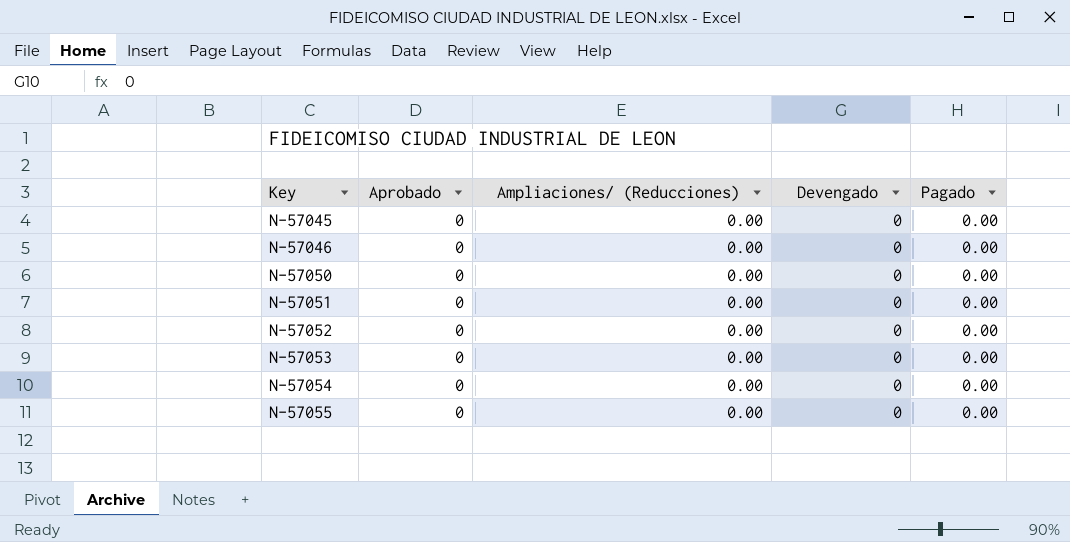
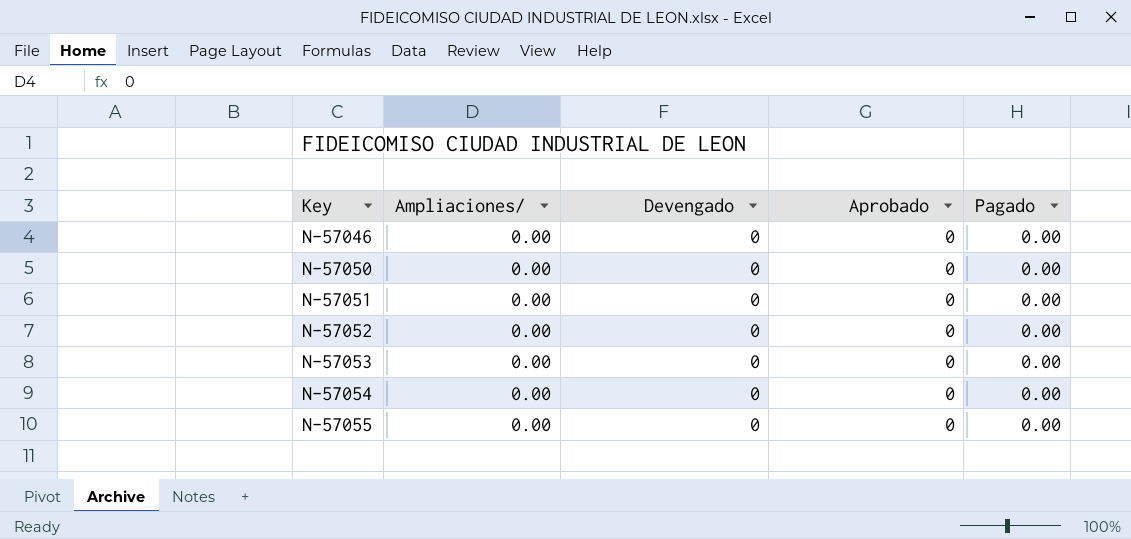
column name: Ampliaciones/ (Reducciones) -> Ampliaciones/
column Aprobado | position: 2 -> 4
row N-57045: 0 | 0.00 | 0 | 0.00 -> none

